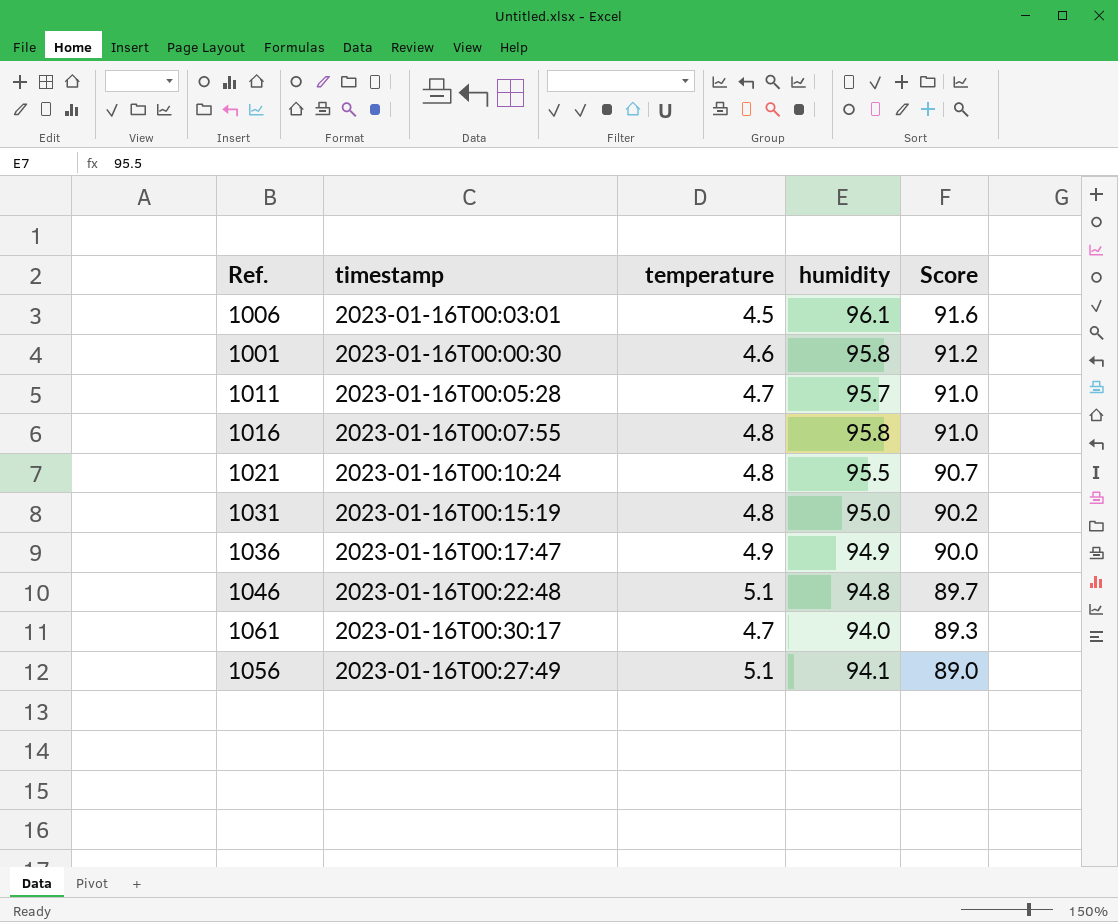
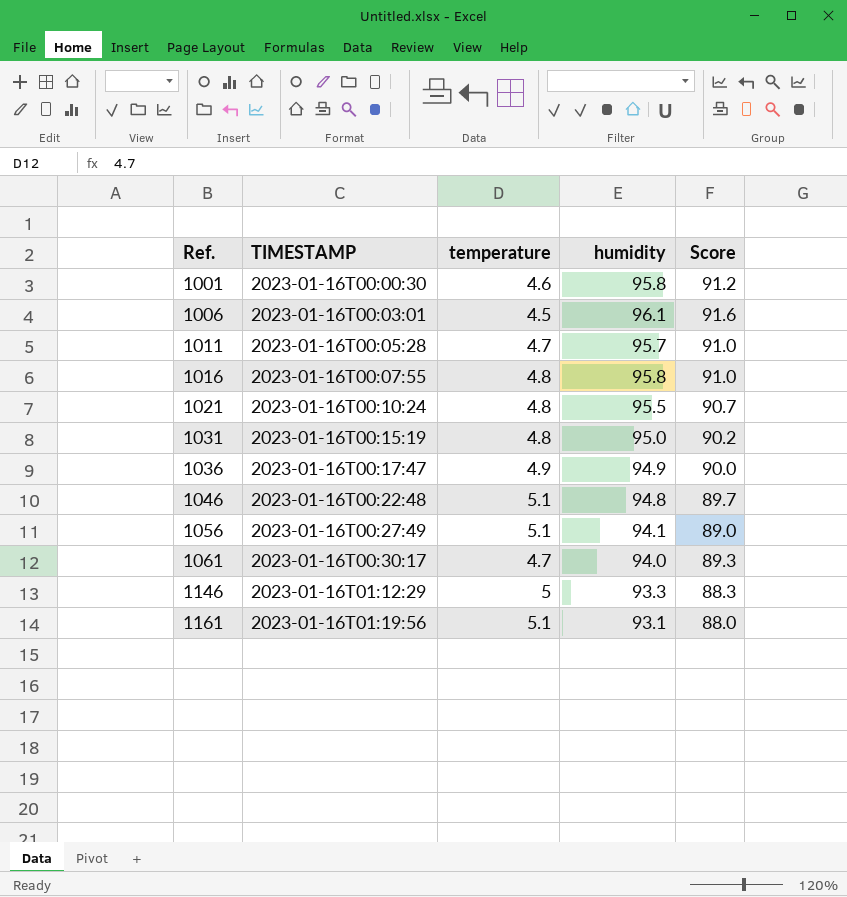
row order: Score descending -> Ref. ascending
column name: timestamp -> TIMESTAMP
row 1146: none -> 2023-01-16T01:12:29 | 5 | 93.3 | 88.3
row 1161: none -> 2023-01-16T01:19:56 | 5.1 | 93.1 | 88.0

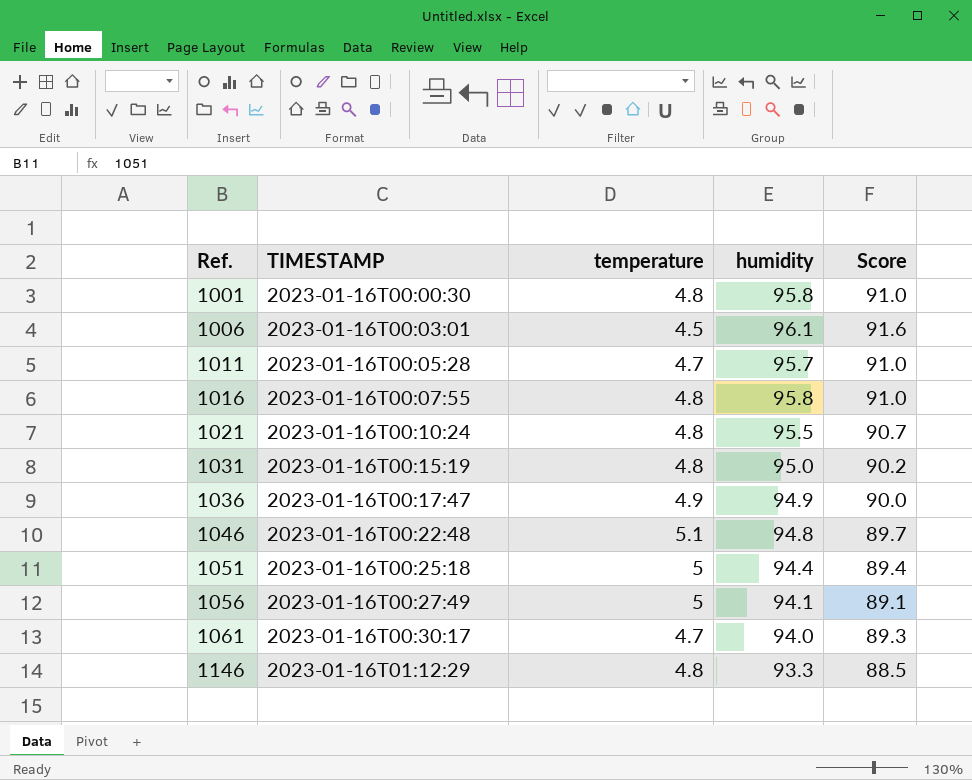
row 1161: 2023-01-16T01:19:56 | 5.1 | 93.1 | 88.0 -> none
1001 | temperature: 4.6 -> 4.8
1001 | Score: 91.2 -> 91.0
row 1051: none -> 2023-01-16T00:25:18 | 5 | 94.4 | 89.4
1056 | temperature: 5.1 -> 5
1056 | Score: 89.0 -> 89.1
1146 | temperature: 5 -> 4.8
1146 | Score: 88.3 -> 88.5

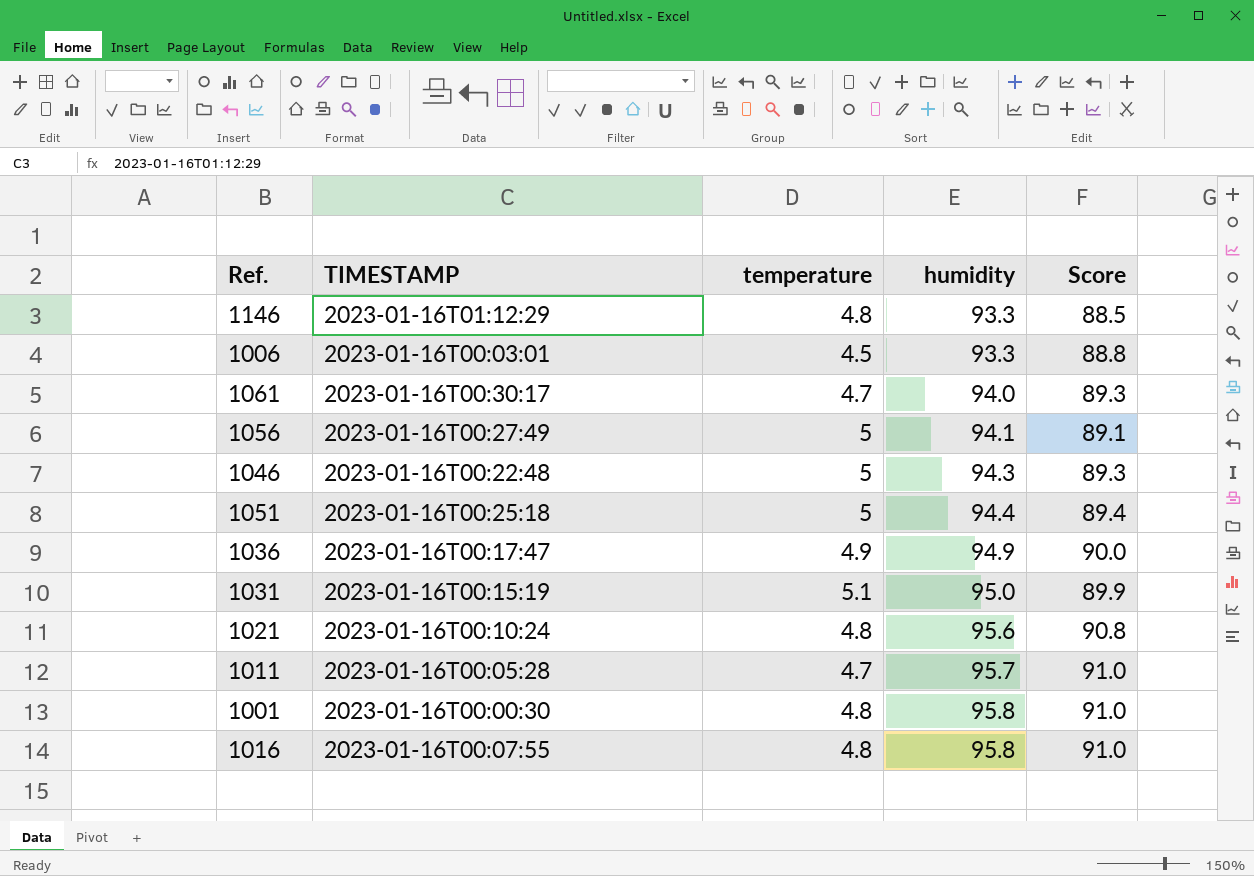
row order: Ref. ascending -> humidity ascending
1006 | humidity: 96.1 -> 93.3
1006 | Score: 91.6 -> 88.8
1046 | temperature: 5.1 -> 5
1046 | humidity: 94.8 -> 94.3
1046 | Score: 89.7 -> 89.3
1031 | temperature: 4.8 -> 5.1
1031 | Score: 90.2 -> 89.9
1021 | humidity: 95.5 -> 95.6
1021 | Score: 90.7 -> 90.8

